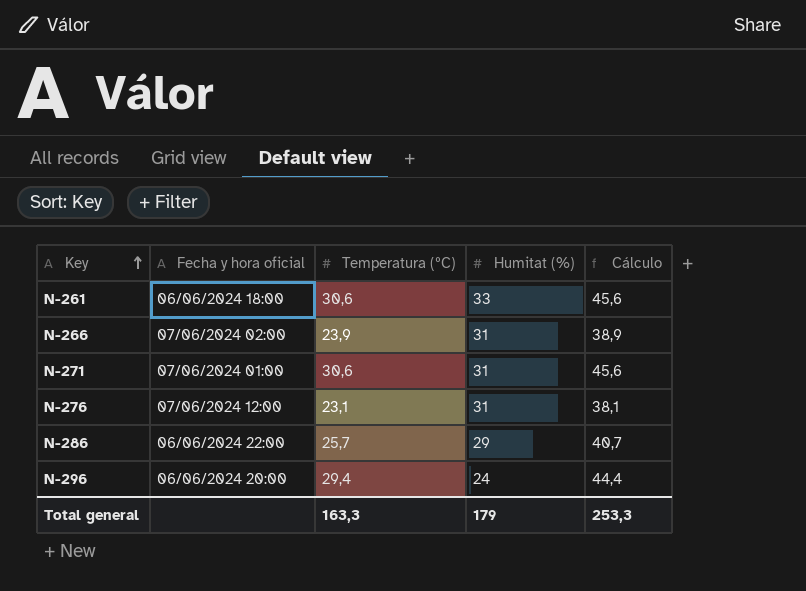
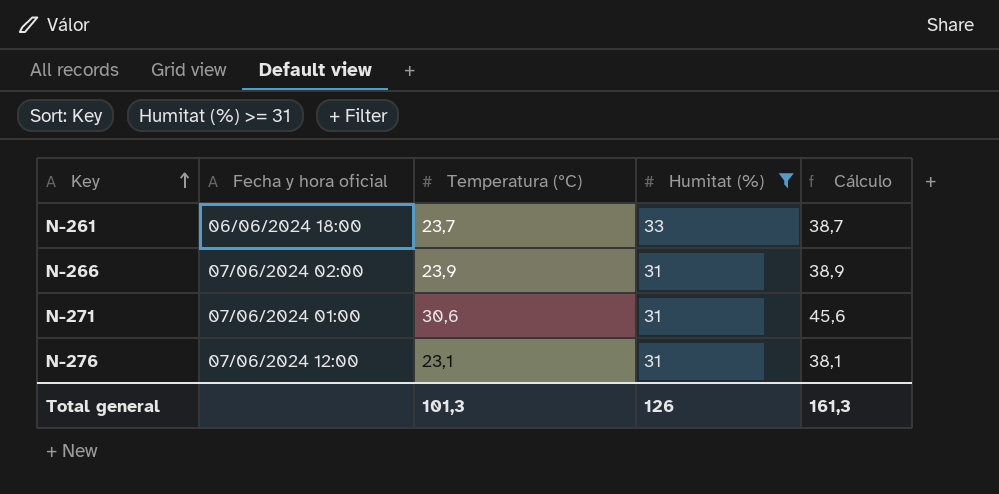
filter: none -> Humitat (%) >= 31
N-261 | Temperatura (ºC): 30,6 -> 23,7
N-261 | Cálculo: 45,6 -> 38,7
Total general | Temperatura (ºC): 163,3 -> 101,3
Total general | Humitat (%): 179 -> 126
Total general | Cálculo: 253,3 -> 161,3

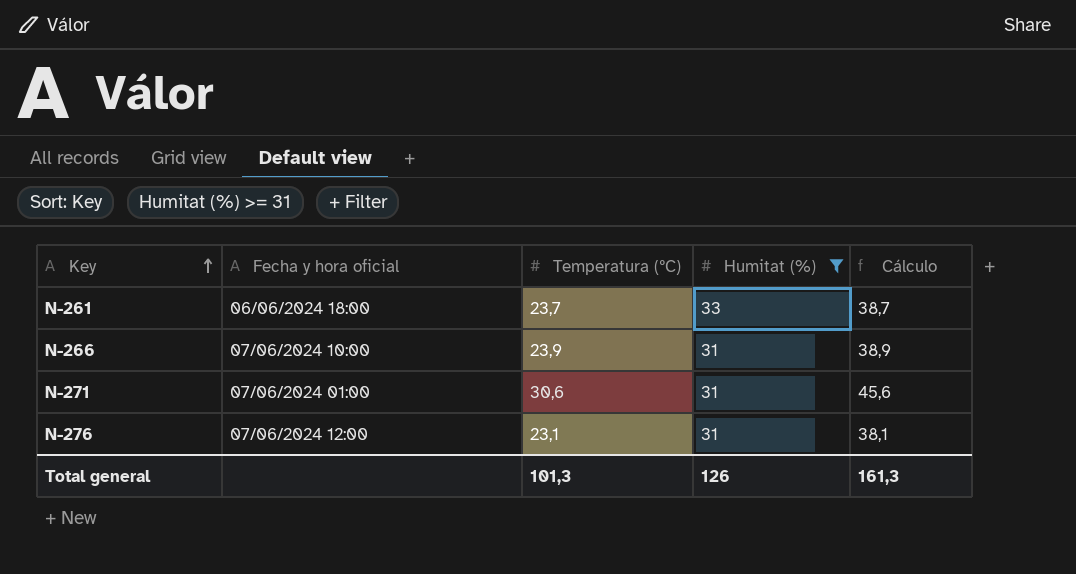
N-266 | Fecha y hora oficial: 07/06/2024 02:00 -> 07/06/2024 10:00

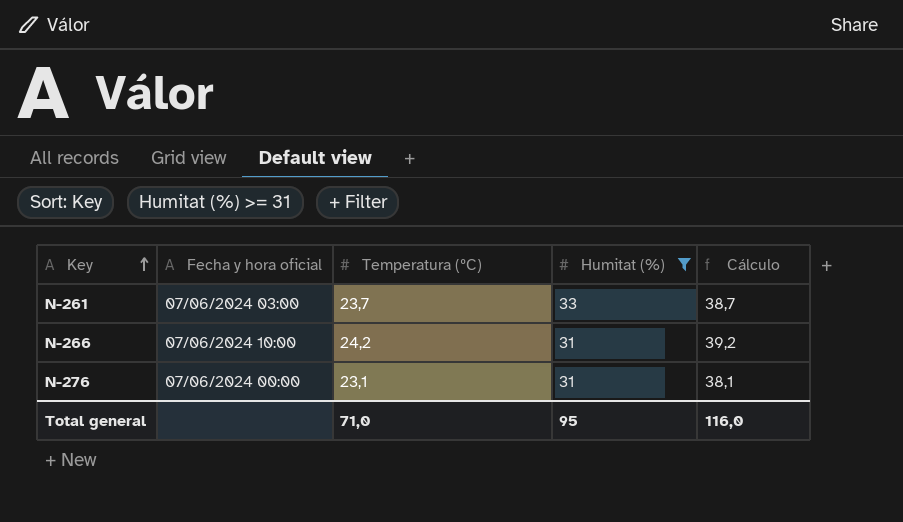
row N-271: 07/06/2024 01:00 | 30,6 | 31 | 45,6 -> none
N-261 | Fecha y hora oficial: 06/06/2024 18:00 -> 07/06/2024 03:00
N-266 | Temperatura (ºC): 23,9 -> 24,2
N-266 | Cálculo: 38,9 -> 39,2
N-276 | Fecha y hora oficial: 07/06/2024 12:00 -> 07/06/2024 00:00
Total general | Temperatura (ºC): 101,3 -> 71,0
Total general | Humitat (%): 126 -> 95
Total general | Cálculo: 161,3 -> 116,0

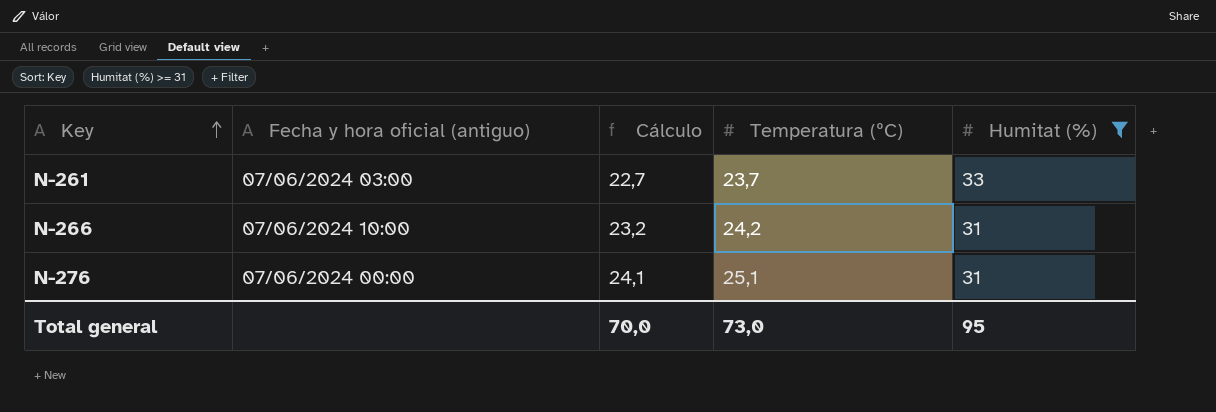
column name: Fecha y hora oficial -> Fecha y hora oficial (antiguo)
column Cálculo | formula: [Temperatura (ºC)] + 15 -> [Temperatura (ºC)] - 1
column Cálculo | position: 5 -> 3
N-276 | Temperatura (ºC): 23,1 -> 25,1
Total general | Cálculo: 116,0 -> 70,0
Total general | Temperatura (ºC): 71,0 -> 73,0

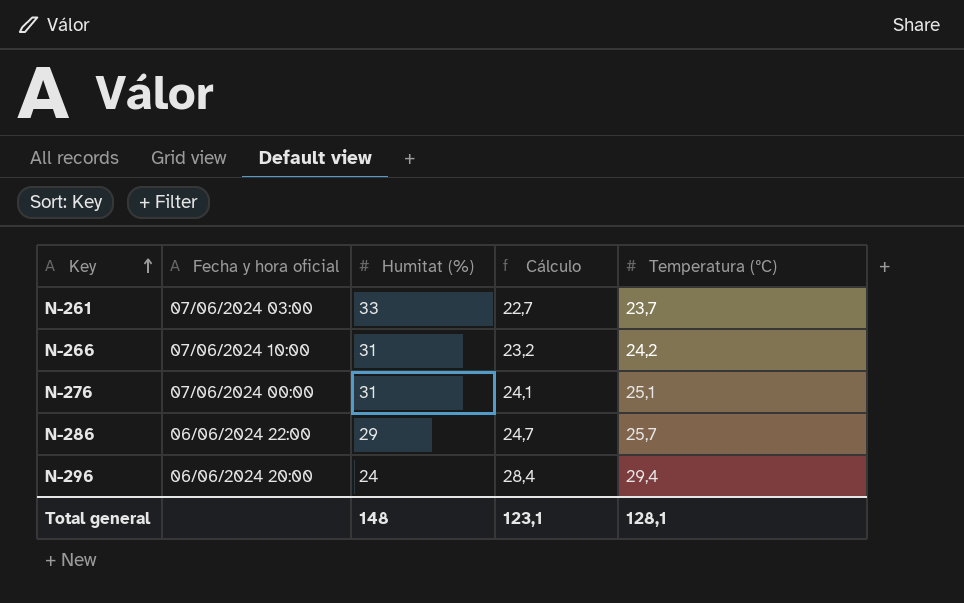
filter: Humitat (%) >= 31 -> none
column name: Fecha y hora oficial (antiguo) -> Fecha y hora oficial
column Humitat (%) | position: 5 -> 3
Total general | Humitat (%): 95 -> 148
Total general | Cálculo: 70,0 -> 123,1
Total general | Temperatura (ºC): 73,0 -> 128,1

